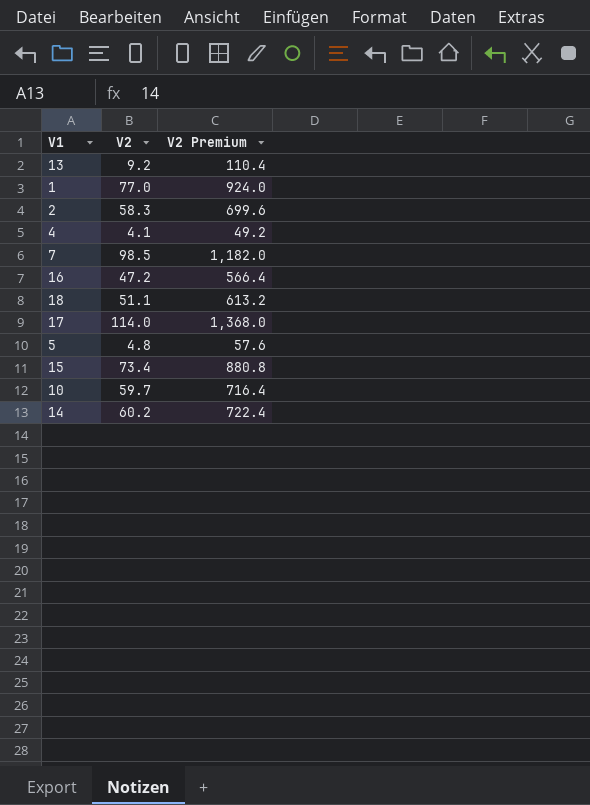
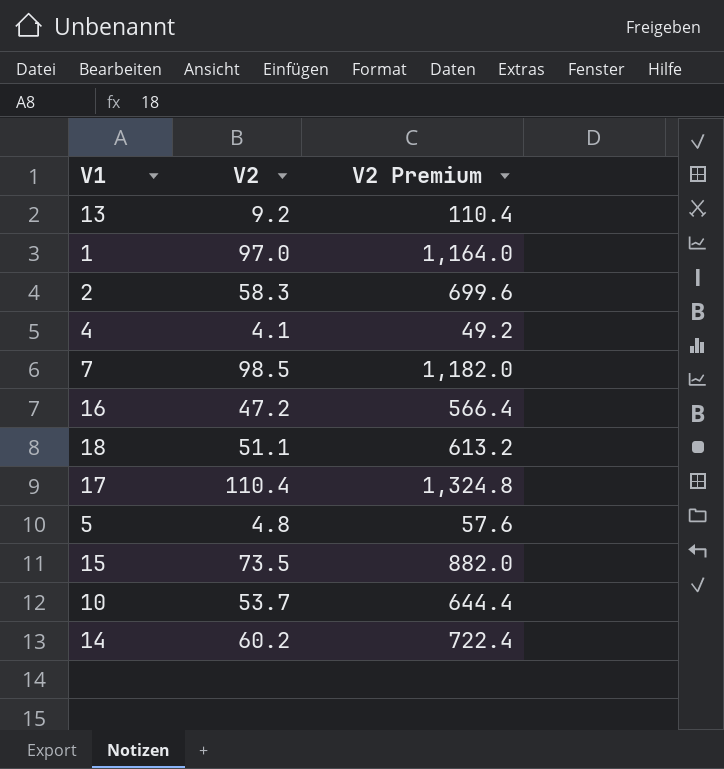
1 | V2: 77.0 -> 97.0
1 | V2 Premium: 924.0 -> 1,164.0
17 | V2: 114.0 -> 110.4
17 | V2 Premium: 1,368.0 -> 1,324.8
15 | V2: 73.4 -> 73.5
15 | V2 Premium: 880.8 -> 882.0
10 | V2: 59.7 -> 53.7
10 | V2 Premium: 716.4 -> 644.4

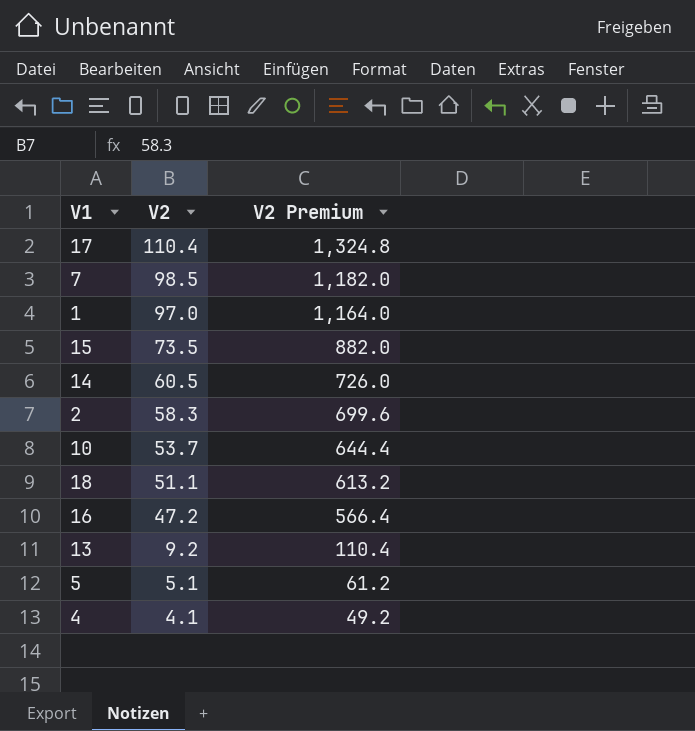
row order: none -> V2 descending
14 | V2: 60.2 -> 60.5
14 | V2 Premium: 722.4 -> 726.0
5 | V2: 4.8 -> 5.1
5 | V2 Premium: 57.6 -> 61.2

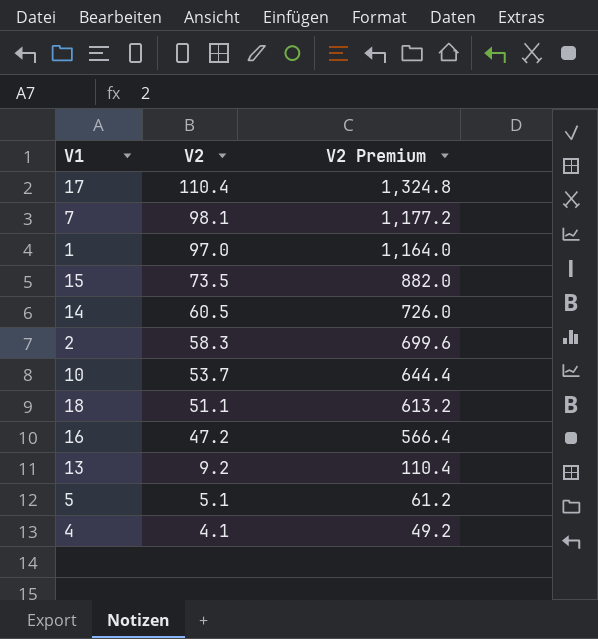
7 | V2: 98.5 -> 98.1
7 | V2 Premium: 1,182.0 -> 1,177.2

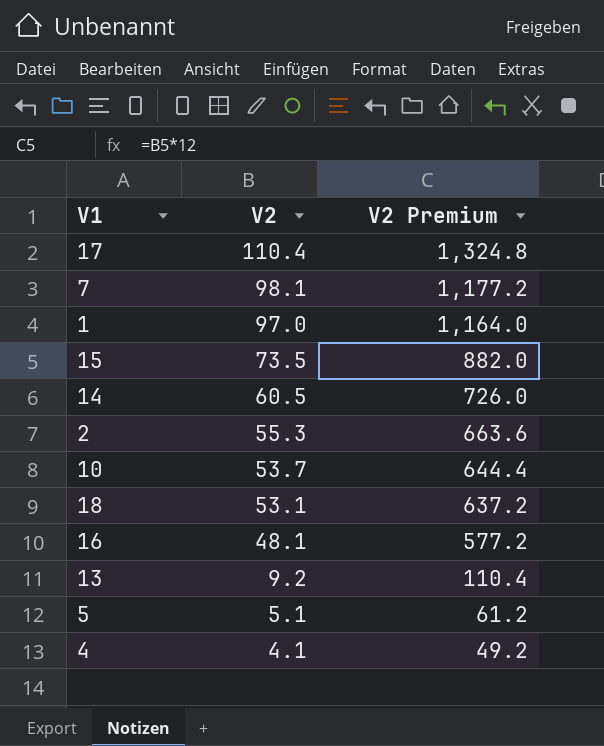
2 | V2: 58.3 -> 55.3
2 | V2 Premium: 699.6 -> 663.6
18 | V2: 51.1 -> 53.1
18 | V2 Premium: 613.2 -> 637.2
16 | V2: 47.2 -> 48.1
16 | V2 Premium: 566.4 -> 577.2

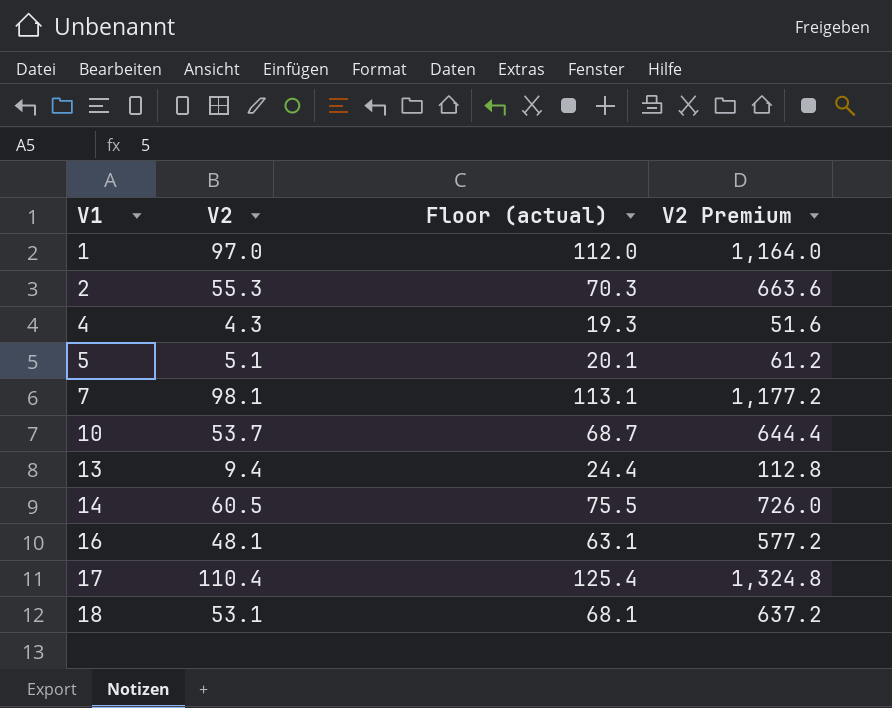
row order: V2 descending -> V1 ascending
column Floor (actual) | formula: none -> [V2] + 15
row 15: 73.5 | 882.0 -> none
4 | V2: 4.1 -> 4.3
4 | V2 Premium: 49.2 -> 51.6
13 | V2: 9.2 -> 9.4
13 | V2 Premium: 110.4 -> 112.8

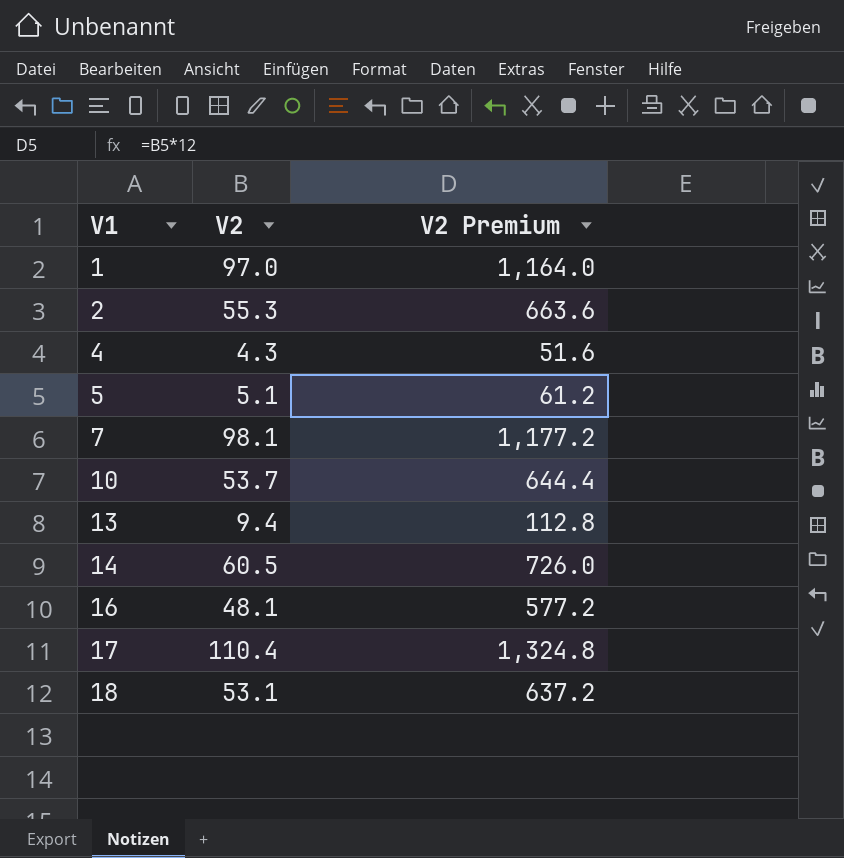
column Floor (actual) | formula: [V2] + 15 -> none

